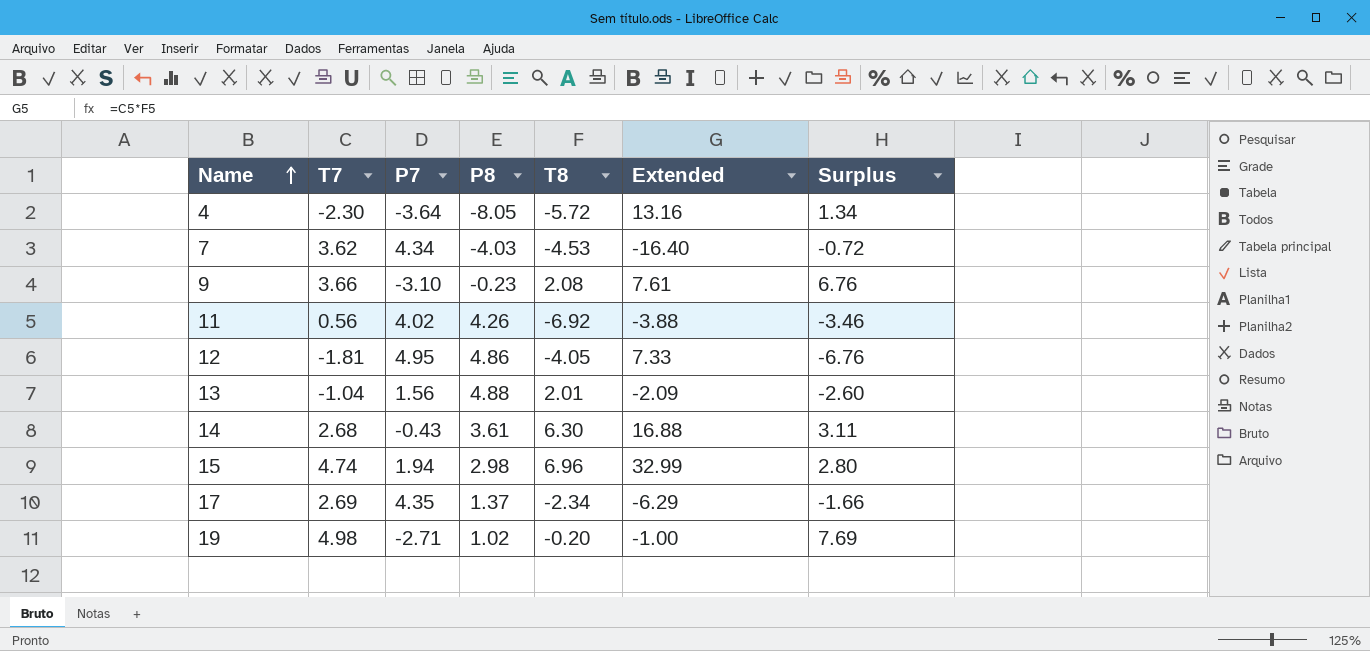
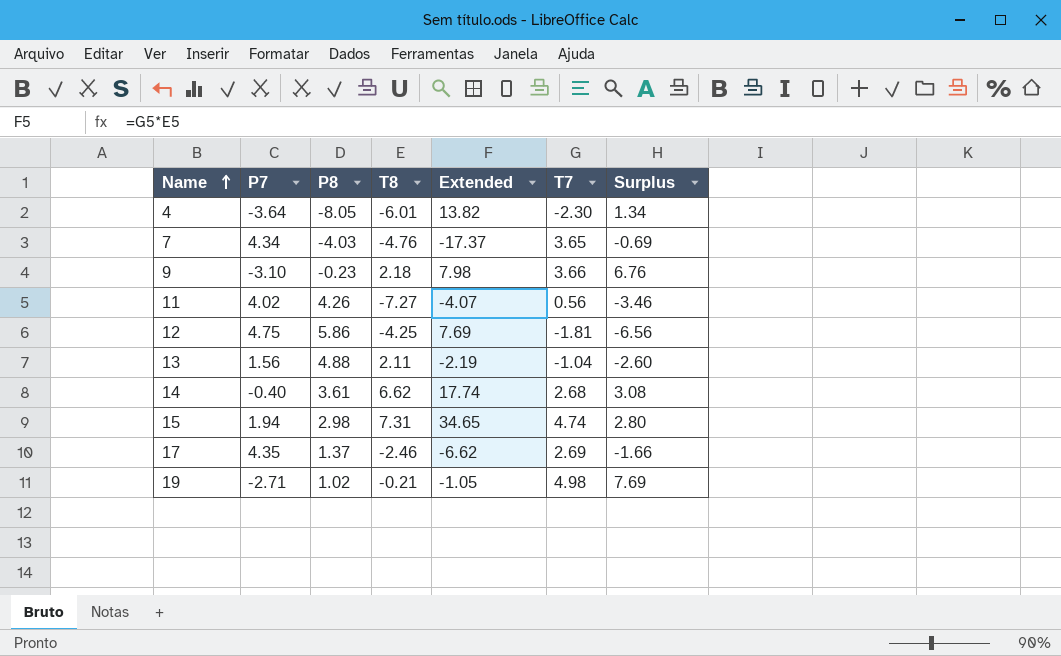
column T7 | position: 2 -> 6
4 | T8: -5.72 -> -6.01
4 | Extended: 13.16 -> 13.82
7 | T8: -4.53 -> -4.76
7 | Extended: -16.40 -> -17.37
7 | T7: 3.62 -> 3.65
7 | Surplus: -0.72 -> -0.69
9 | T8: 2.08 -> 2.18
9 | Extended: 7.61 -> 7.98
11 | T8: -6.92 -> -7.27
11 | Extended: -3.88 -> -4.07
12 | P7: 4.95 -> 4.75
12 | P8: 4.86 -> 5.86
12 | T8: -4.05 -> -4.25
12 | Extended: 7.33 -> 7.69
12 | Surplus: -6.76 -> -6.56
13 | T8: 2.01 -> 2.11
13 | Extended: -2.09 -> -2.19
14 | P7: -0.43 -> -0.40
14 | T8: 6.30 -> 6.62
14 | Extended: 16.88 -> 17.74
14 | Surplus: 3.11 -> 3.08
15 | T8: 6.96 -> 7.31
15 | Extended: 32.99 -> 34.65
17 | T8: -2.34 -> -2.46
17 | Extended: -6.29 -> -6.62
19 | T8: -0.20 -> -0.21
19 | Extended: -1.00 -> -1.05

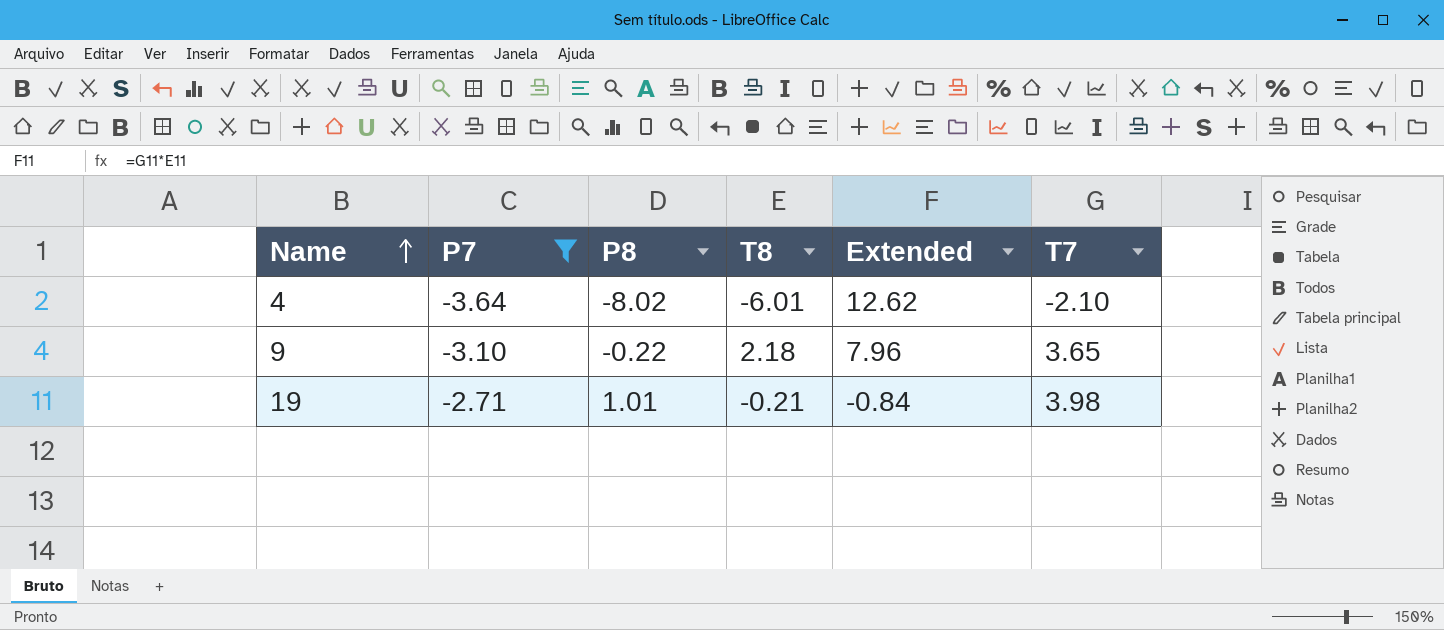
filter: none -> P7 <= -2.71
column Surplus | formula: [T7] - [P7] -> none
4 | P8: -8.05 -> -8.02
4 | Extended: 13.82 -> 12.62
4 | T7: -2.30 -> -2.10
9 | P8: -0.23 -> -0.22
9 | Extended: 7.98 -> 7.96
9 | T7: 3.66 -> 3.65
19 | P8: 1.02 -> 1.01
19 | Extended: -1.05 -> -0.84
19 | T7: 4.98 -> 3.98

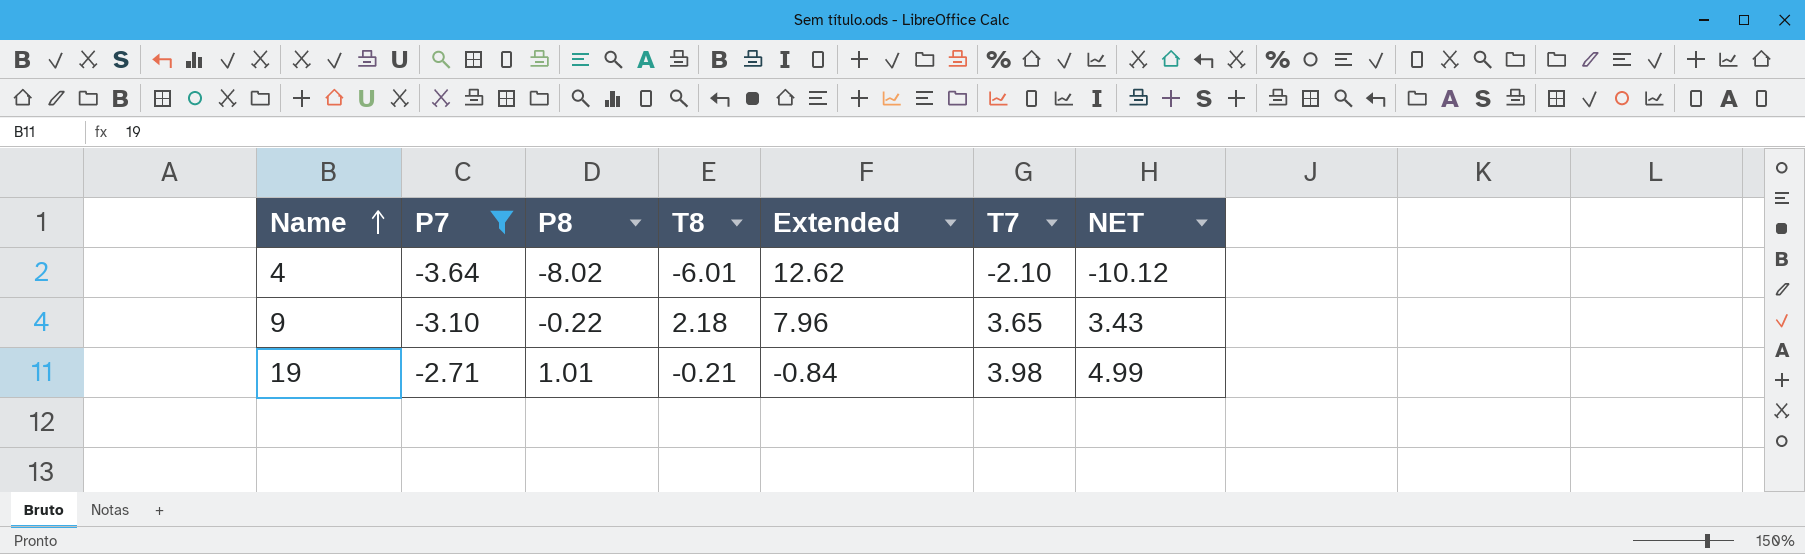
column NET | formula: none -> [P8] + [T7]

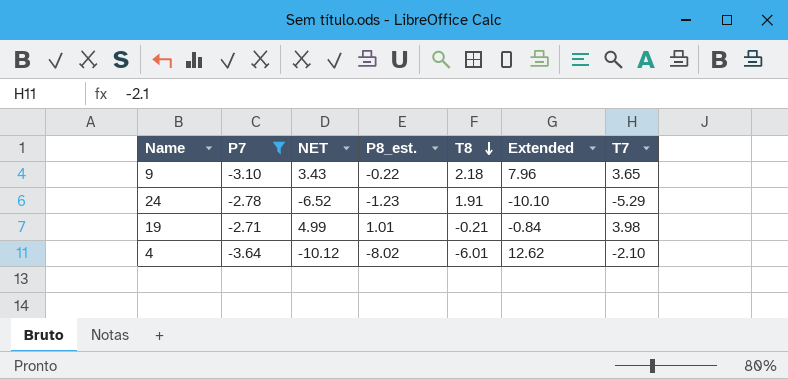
row order: Name ascending -> T8 descending
column NET | position: 7 -> 3
column name: P8 -> P8_est.
row 24: none -> -2.78 | -6.52 | -1.23 | 1.91 | -10.10 | -5.29

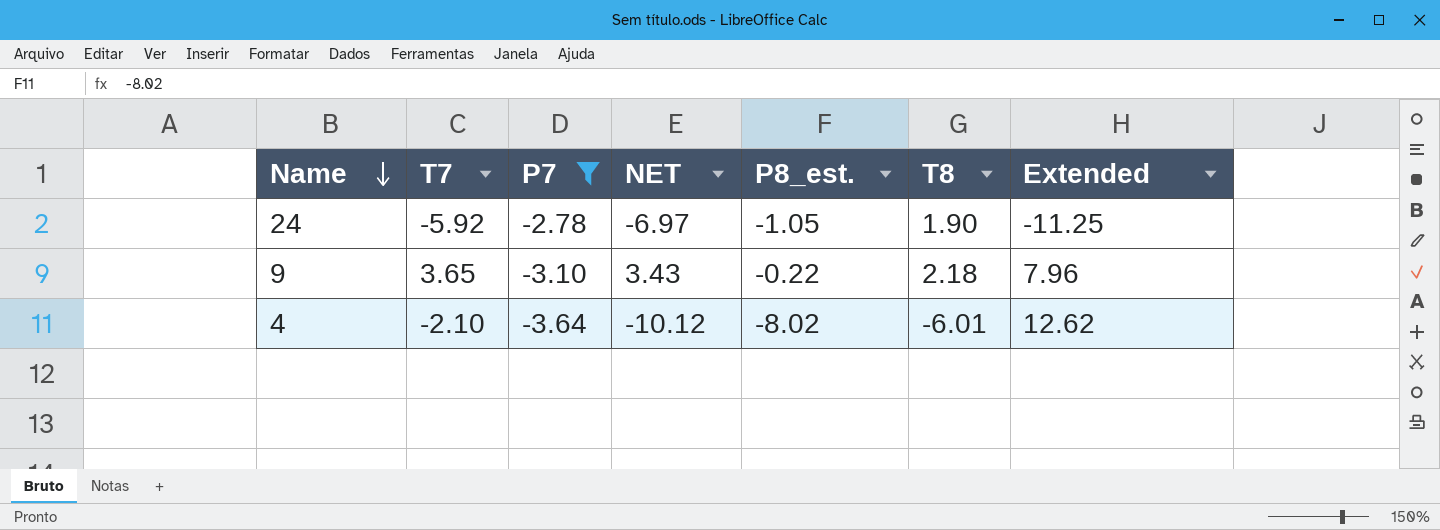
row order: T8 descending -> Name descending
column T7 | position: 7 -> 2
row 19: -2.71 | 4.99 | 1.01 | -0.21 | -0.84 | 3.98 -> none
24 | T7: -5.29 -> -5.92
24 | NET: -6.52 -> -6.97
24 | P8_est.: -1.23 -> -1.05
24 | T8: 1.91 -> 1.90
24 | Extended: -10.10 -> -11.25

